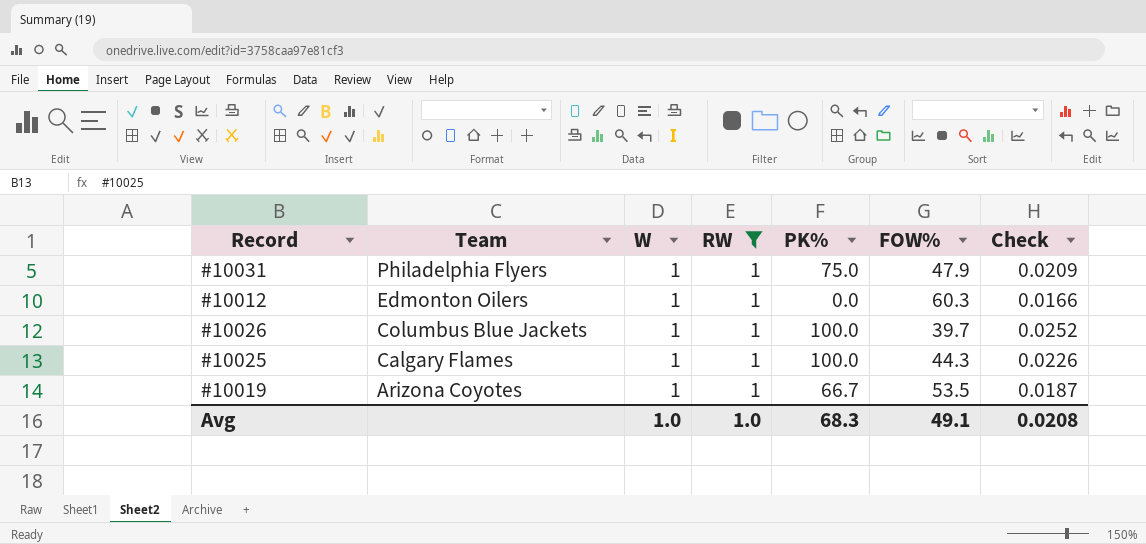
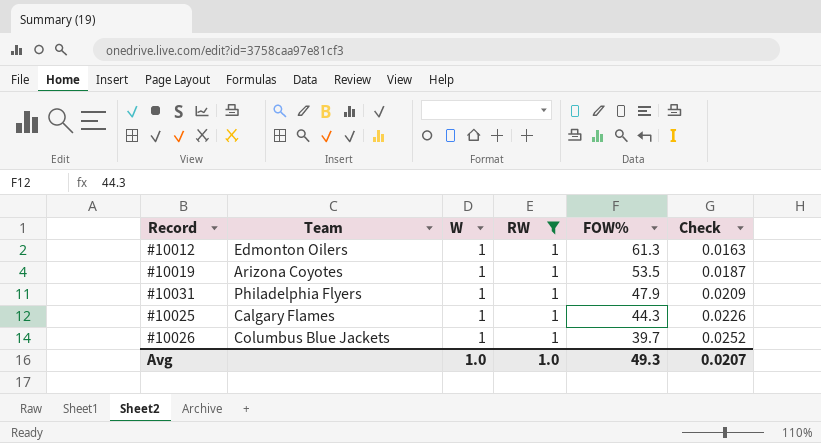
row order: Team descending -> FOW% descending
column PK% | position: 5 -> none
#10012 | FOW%: 60.3 -> 61.3
#10012 | Check: 0.0166 -> 0.0163
Avg | FOW%: 49.1 -> 49.3
Avg | Check: 0.0208 -> 0.0207

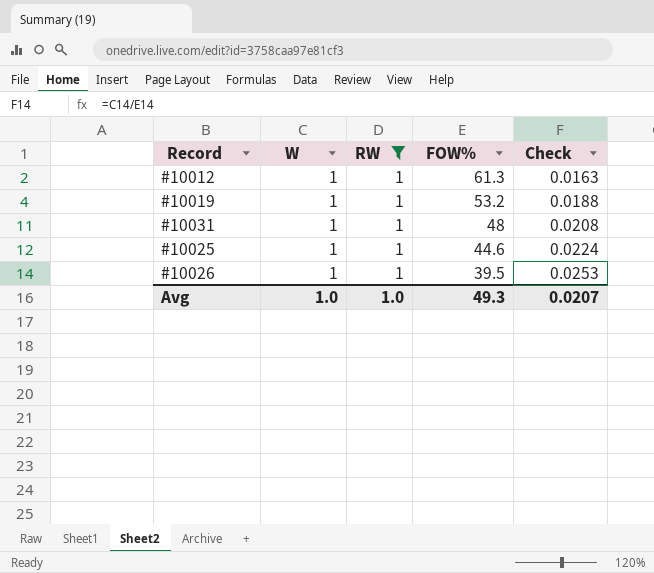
column Team | position: 2 -> none
#10019 | FOW%: 53.5 -> 53.2
#10019 | Check: 0.0187 -> 0.0188
#10031 | FOW%: 47.9 -> 48
#10031 | Check: 0.0209 -> 0.0208
#10025 | FOW%: 44.3 -> 44.6
#10025 | Check: 0.0226 -> 0.0224
#10026 | FOW%: 39.7 -> 39.5
#10026 | Check: 0.0252 -> 0.0253

